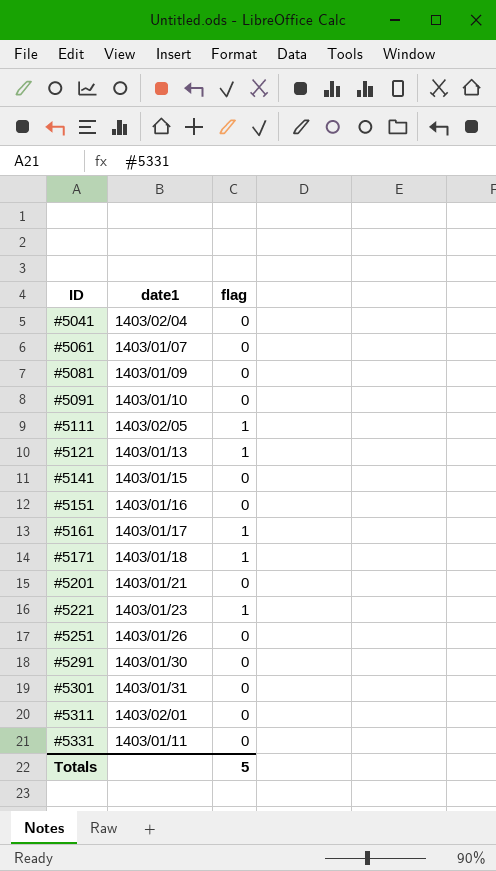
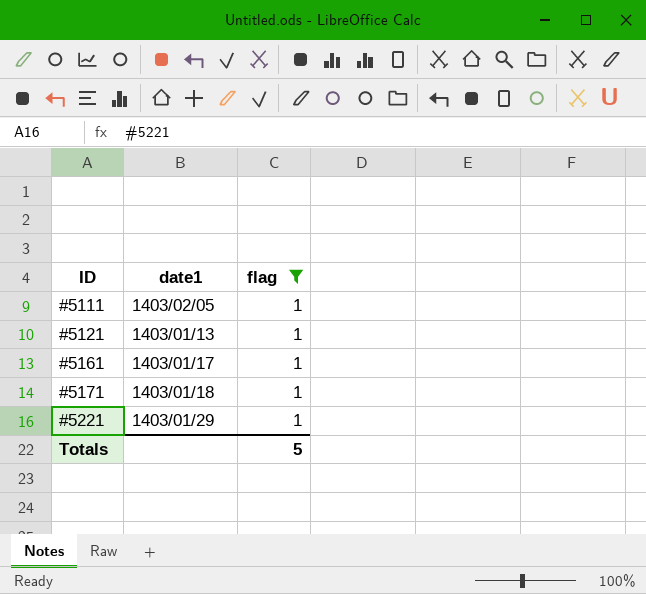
filter: none -> flag = 1
#5221 | date1: 1403/01/23 -> 1403/01/29

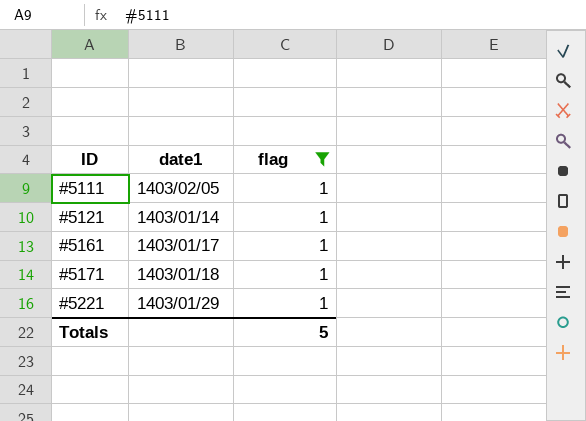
#5121 | date1: 1403/01/13 -> 1403/01/14

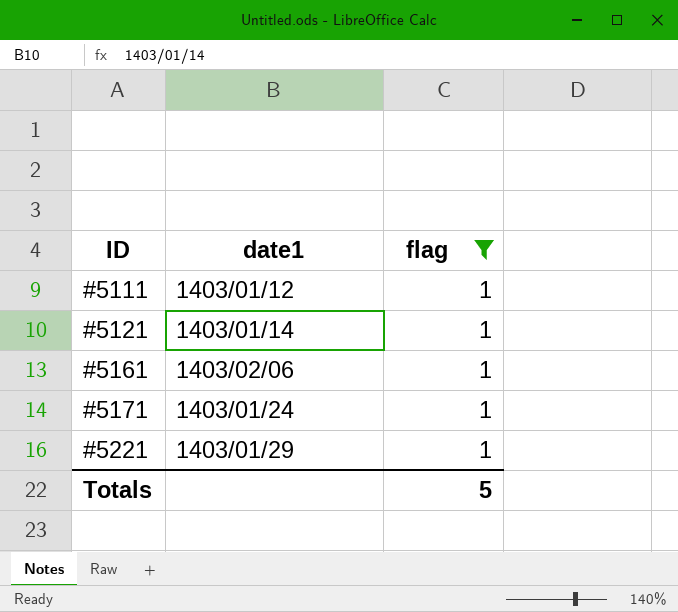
#5111 | date1: 1403/02/05 -> 1403/01/12
#5161 | date1: 1403/01/17 -> 1403/02/06
#5171 | date1: 1403/01/18 -> 1403/01/24

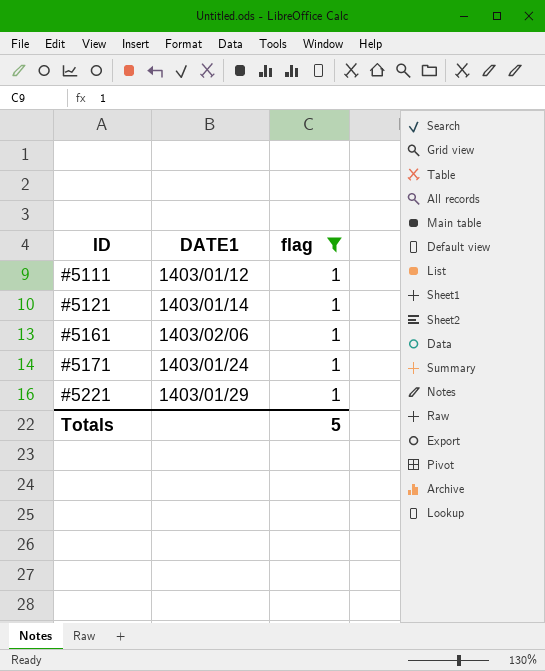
column name: date1 -> DATE1

